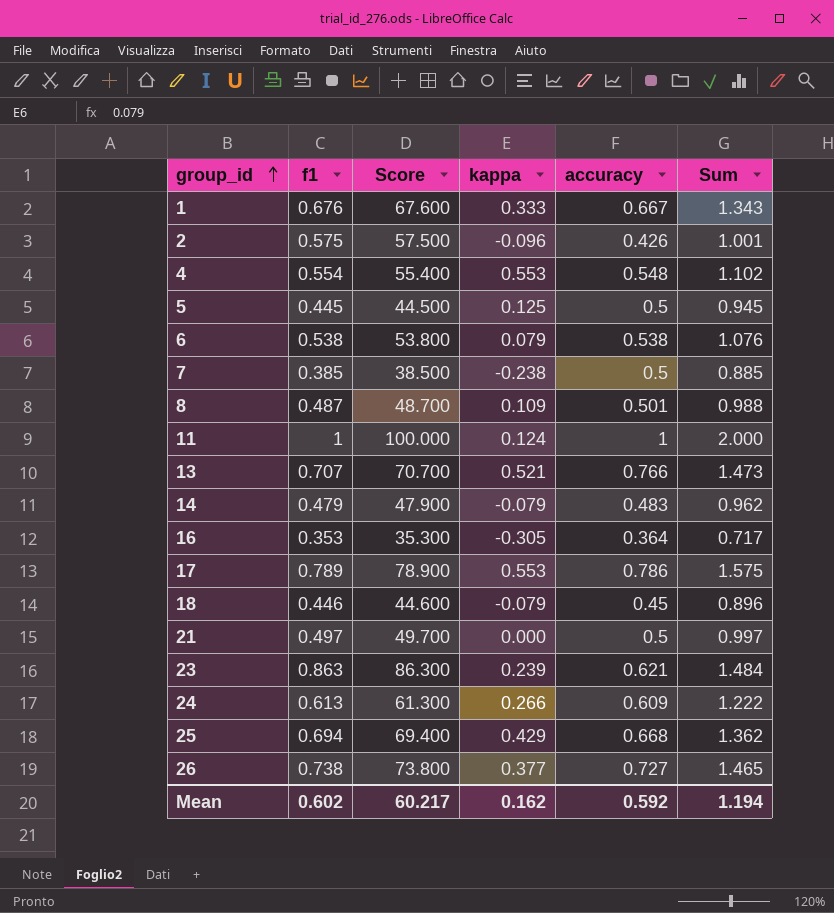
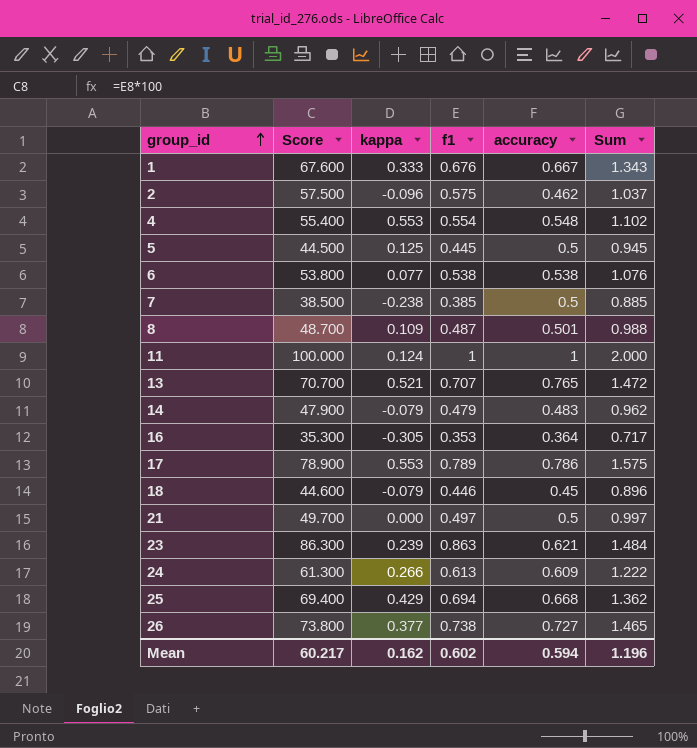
column f1 | position: 2 -> 4
2 | accuracy: 0.426 -> 0.462
2 | Sum: 1.001 -> 1.037
6 | kappa: 0.079 -> 0.077
13 | accuracy: 0.766 -> 0.765
13 | Sum: 1.473 -> 1.472
Mean | accuracy: 0.592 -> 0.594
Mean | Sum: 1.194 -> 1.196

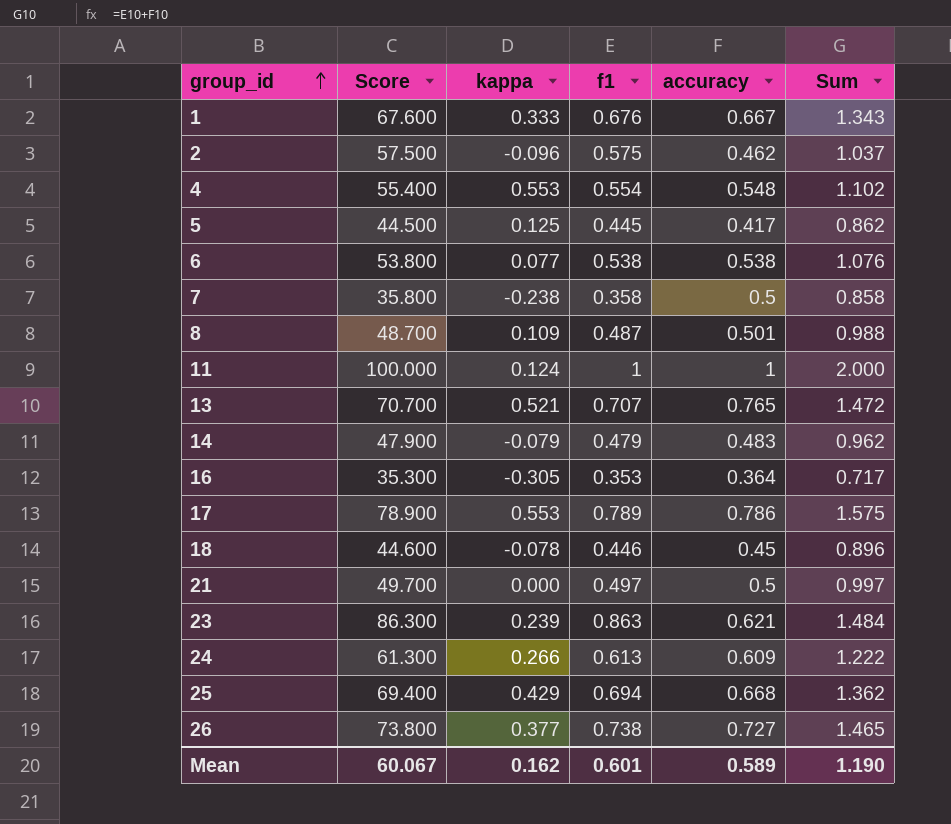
5 | accuracy: 0.5 -> 0.417
5 | Sum: 0.945 -> 0.862
7 | Score: 38.500 -> 35.800
7 | f1: 0.385 -> 0.358
7 | Sum: 0.885 -> 0.858
18 | kappa: -0.079 -> -0.078
Mean | Score: 60.217 -> 60.067
Mean | f1: 0.602 -> 0.601
Mean | accuracy: 0.594 -> 0.589
Mean | Sum: 1.196 -> 1.190

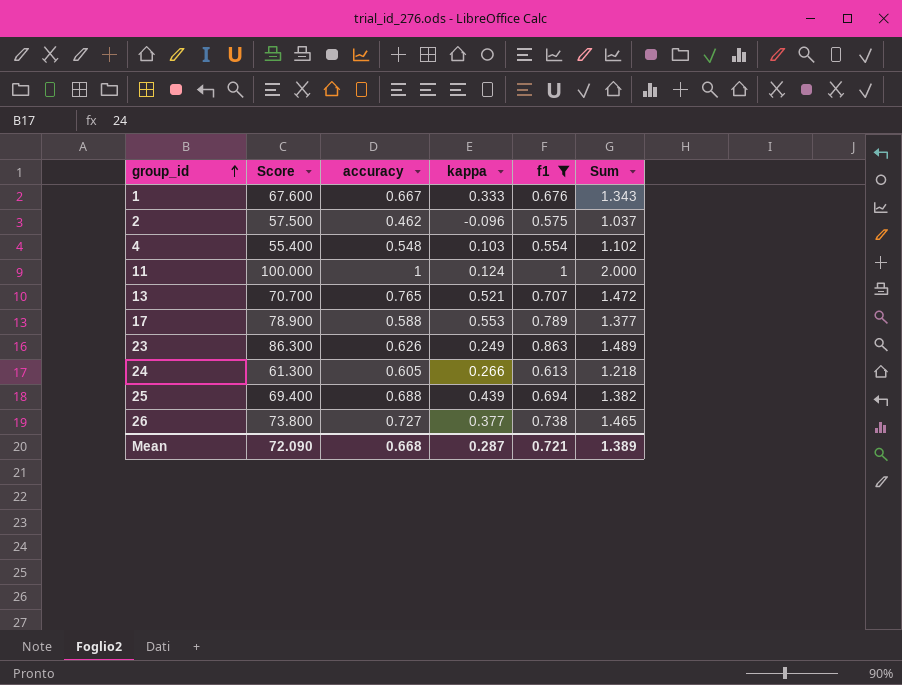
filter: none -> f1 >= 0.554
column accuracy | position: 5 -> 3
4 | kappa: 0.553 -> 0.103
17 | accuracy: 0.786 -> 0.588
17 | Sum: 1.575 -> 1.377
23 | accuracy: 0.621 -> 0.626
23 | kappa: 0.239 -> 0.249
23 | Sum: 1.484 -> 1.489
24 | accuracy: 0.609 -> 0.605
24 | Sum: 1.222 -> 1.218
25 | accuracy: 0.668 -> 0.688
25 | kappa: 0.429 -> 0.439
25 | Sum: 1.362 -> 1.382
Mean | Score: 60.067 -> 72.090
Mean | accuracy: 0.589 -> 0.668
Mean | kappa: 0.162 -> 0.287
Mean | f1: 0.601 -> 0.721
Mean | Sum: 1.190 -> 1.389

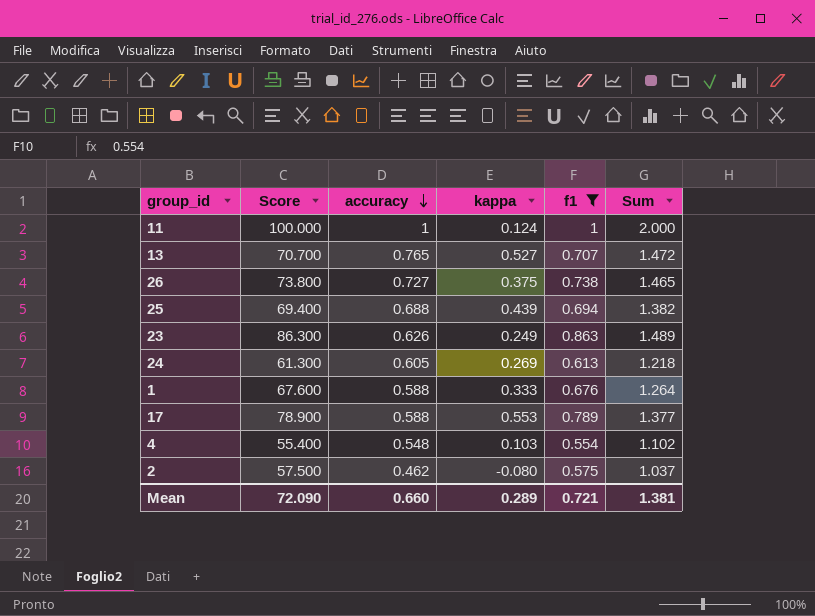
row order: group_id ascending -> accuracy descending
13 | kappa: 0.521 -> 0.527
26 | kappa: 0.377 -> 0.375
24 | kappa: 0.266 -> 0.269
1 | accuracy: 0.667 -> 0.588
1 | Sum: 1.343 -> 1.264
2 | kappa: -0.096 -> -0.080
Mean | accuracy: 0.668 -> 0.660
Mean | kappa: 0.287 -> 0.289
Mean | Sum: 1.389 -> 1.381

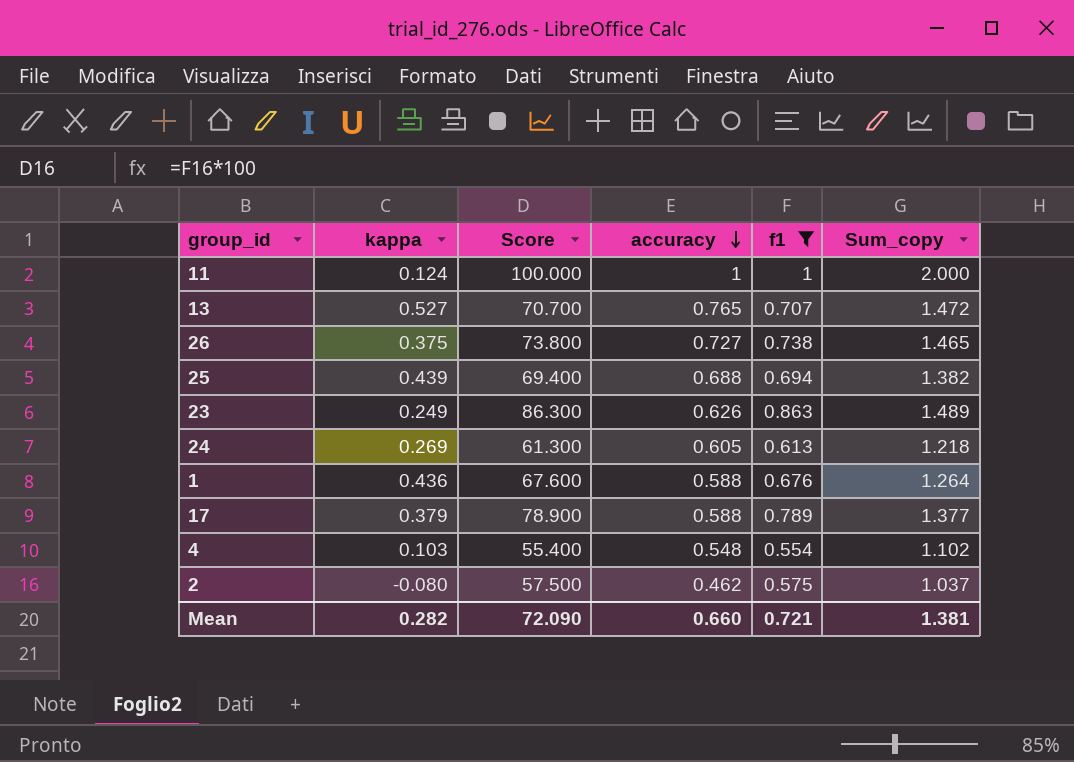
column kappa | position: 4 -> 2
column name: Sum -> Sum_copy
1 | kappa: 0.333 -> 0.436
17 | kappa: 0.553 -> 0.379
Mean | kappa: 0.289 -> 0.282

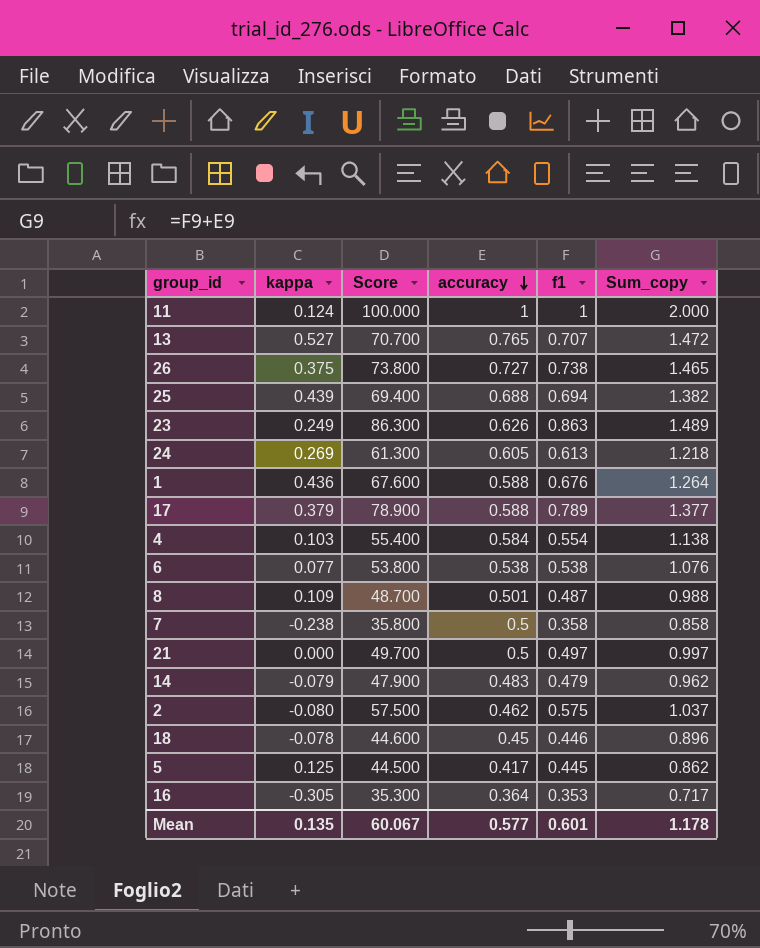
filter: f1 >= 0.554 -> none
4 | accuracy: 0.548 -> 0.584
4 | Sum_copy: 1.102 -> 1.138
Mean | kappa: 0.282 -> 0.135
Mean | Score: 72.090 -> 60.067
Mean | accuracy: 0.660 -> 0.577
Mean | f1: 0.721 -> 0.601
Mean | Sum_copy: 1.381 -> 1.178

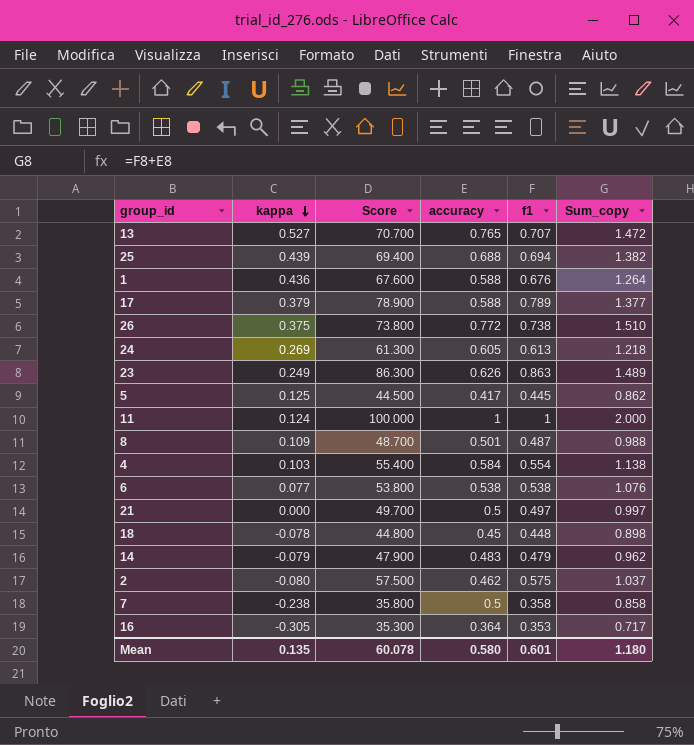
row order: accuracy descending -> kappa descending
26 | accuracy: 0.727 -> 0.772
26 | Sum_copy: 1.465 -> 1.510
18 | Score: 44.600 -> 44.800
18 | f1: 0.446 -> 0.448
18 | Sum_copy: 0.896 -> 0.898
Mean | Score: 60.067 -> 60.078
Mean | accuracy: 0.577 -> 0.580
Mean | Sum_copy: 1.178 -> 1.180

